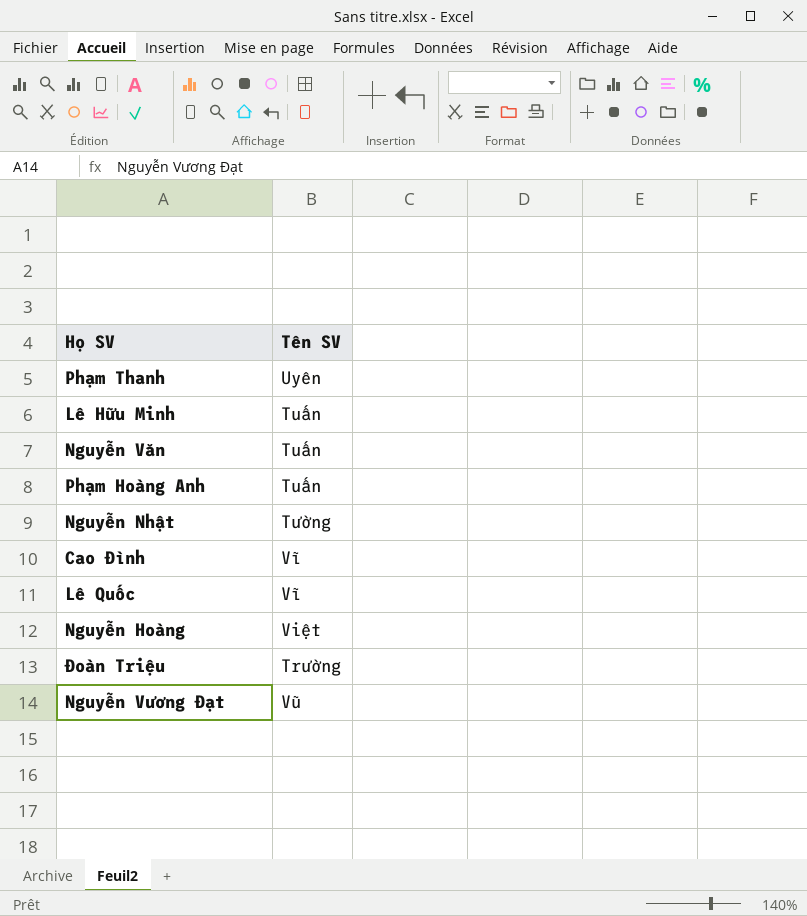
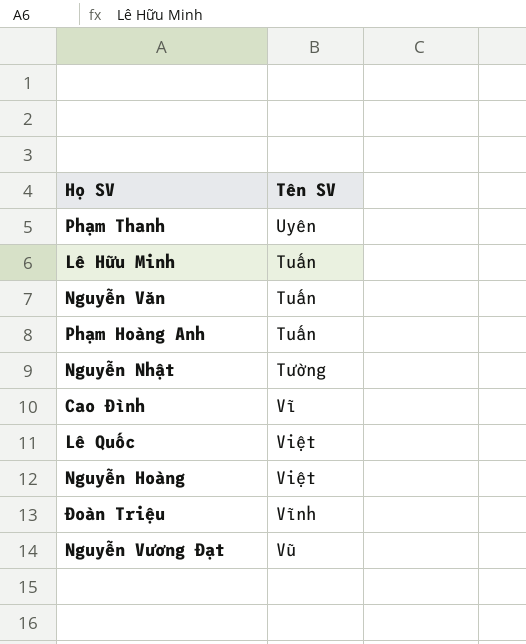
Lê Quốc | Tên SV: Vĩ -> Việt
Đoàn Triệu | Tên SV: Trường -> Vĩnh

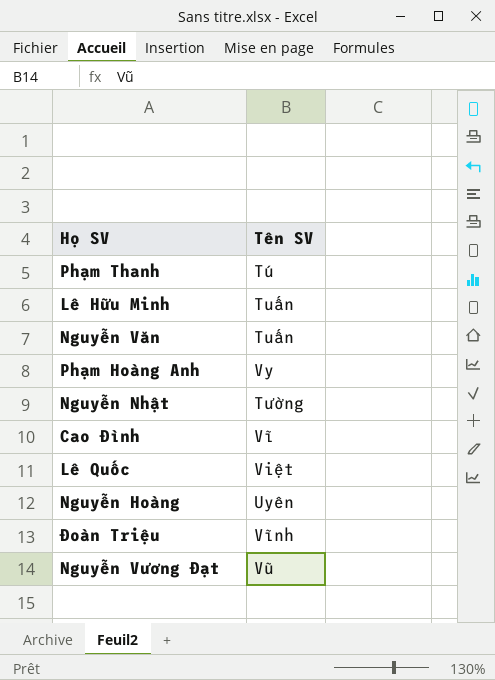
Phạm Thanh | Tên SV: Uyên -> Tú
Phạm Hoàng Anh | Tên SV: Tuấn -> Vy
Nguyễn Hoàng | Tên SV: Việt -> Uyên

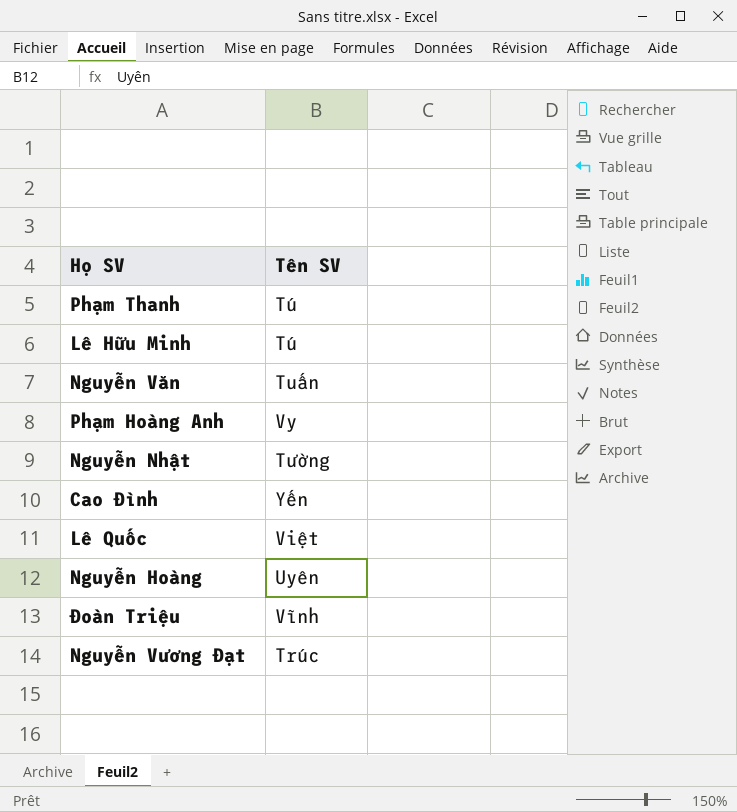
Lê Hữu Minh | Tên SV: Tuấn -> Tú
Cao Đình | Tên SV: Vĩ -> Yến
Nguyễn Vương Đạt | Tên SV: Vũ -> Trúc

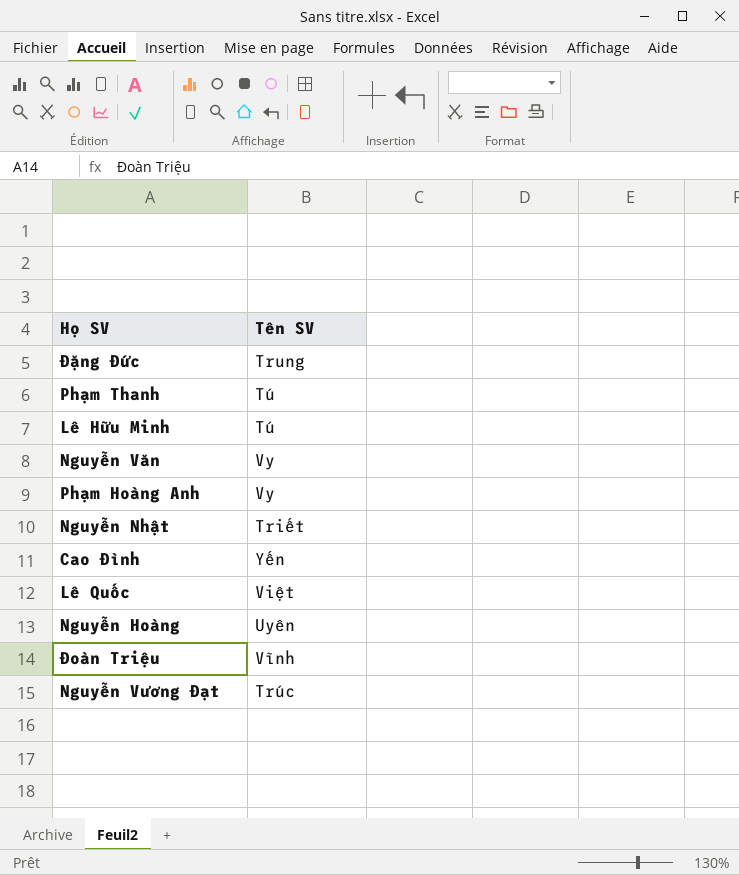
row Đặng Đức: none -> Trung
Nguyễn Văn | Tên SV: Tuấn -> Vy
Nguyễn Nhật | Tên SV: Tường -> Triết

